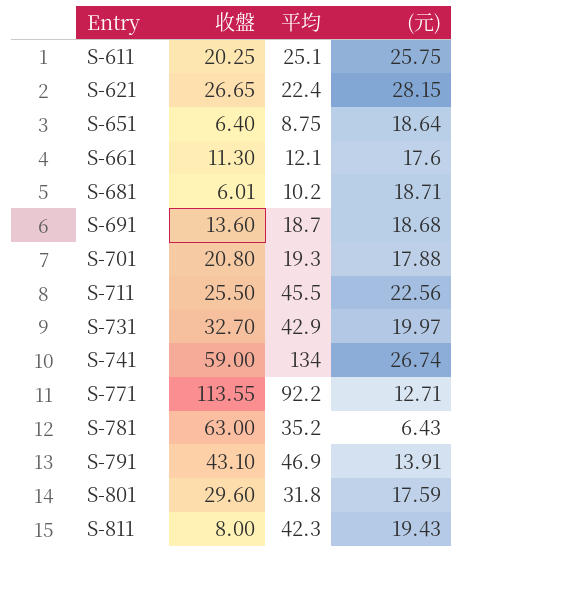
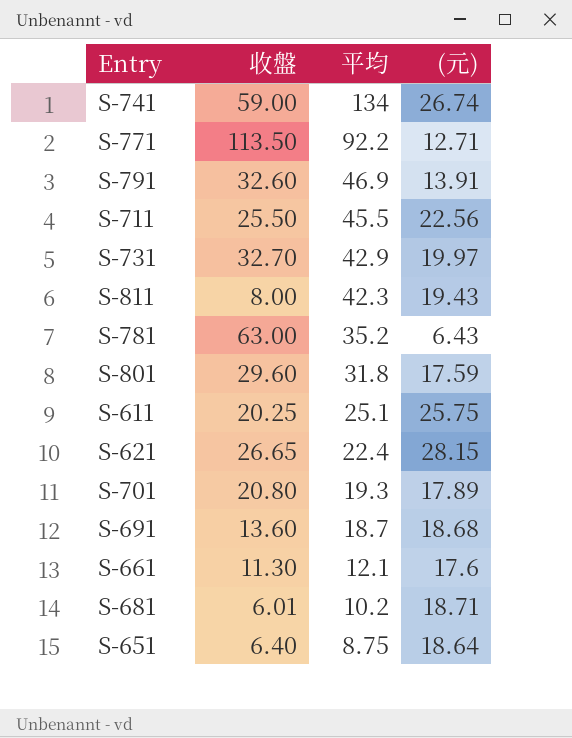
row order: Entry ascending -> 平均 descending
S-771 | 收盤: 113.55 -> 113.50
S-791 | 收盤: 43.10 -> 32.60
S-701 | (元): 17.88 -> 17.89

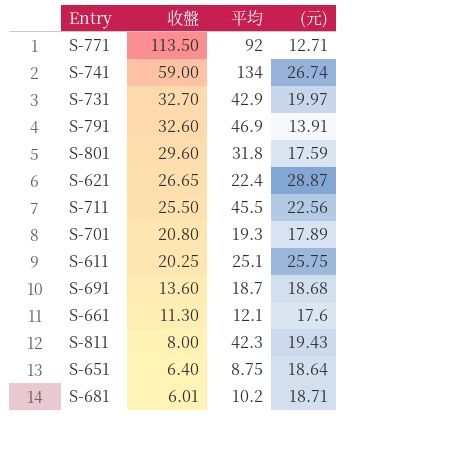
row order: 平均 descending -> 收盤 descending
row S-781: 63.00 | 35.2 | 6.43 -> none
S-771 | 平均: 92.2 -> 92
S-621 | (元): 28.15 -> 28.87

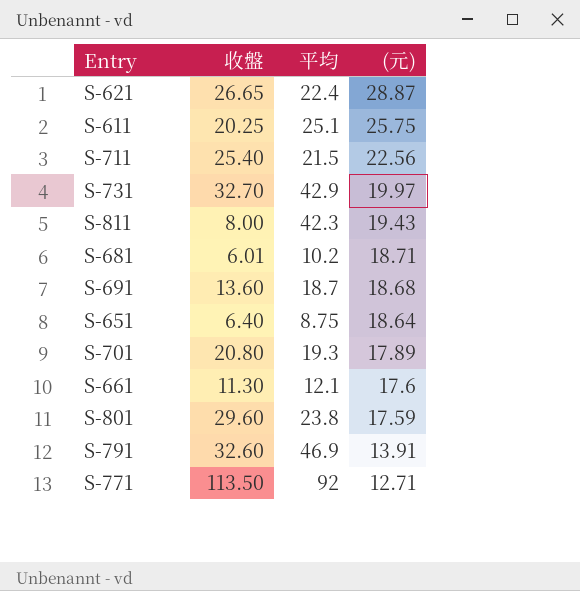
row order: 收盤 descending -> (元) descending
row S-741: 59.00 | 134 | 26.74 -> none
S-711 | 收盤: 25.50 -> 25.40
S-711 | 平均: 45.5 -> 21.5
S-801 | 平均: 31.8 -> 23.8

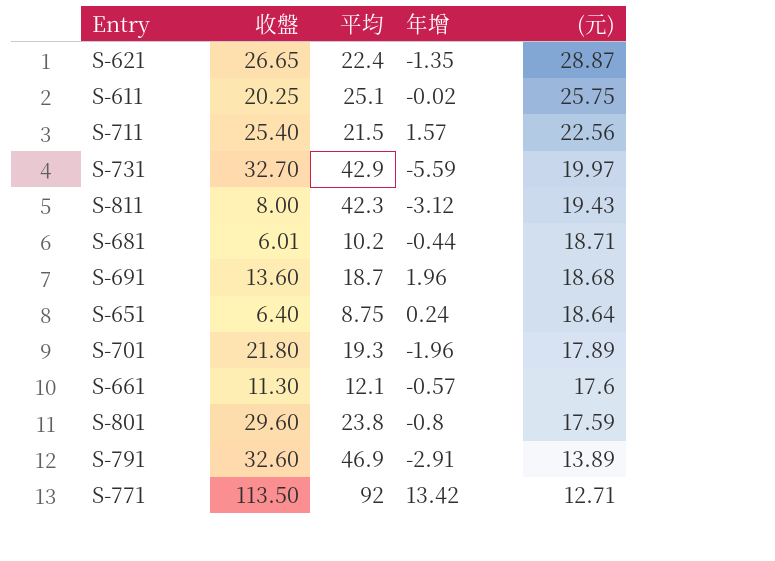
column 年增 | position: none -> 4
S-701 | 收盤: 20.80 -> 21.80
S-791 | (元): 13.91 -> 13.89

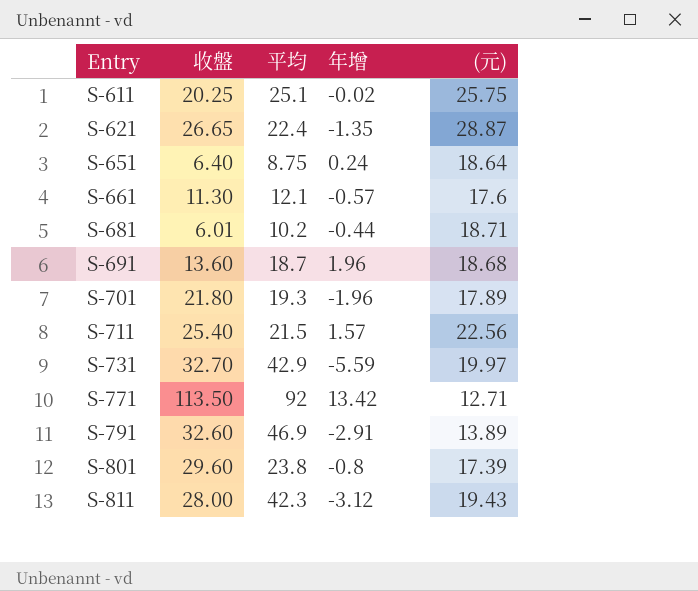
row order: (元) descending -> Entry ascending
S-801 | (元): 17.59 -> 17.39
S-811 | 收盤: 8.00 -> 28.00

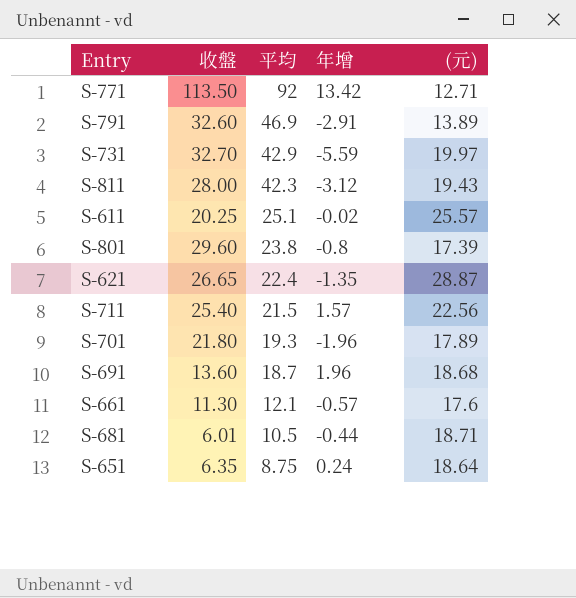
row order: Entry ascending -> 平均 descending
S-611 | (元): 25.75 -> 25.57
S-681 | 平均: 10.2 -> 10.5
S-651 | 收盤: 6.40 -> 6.35

